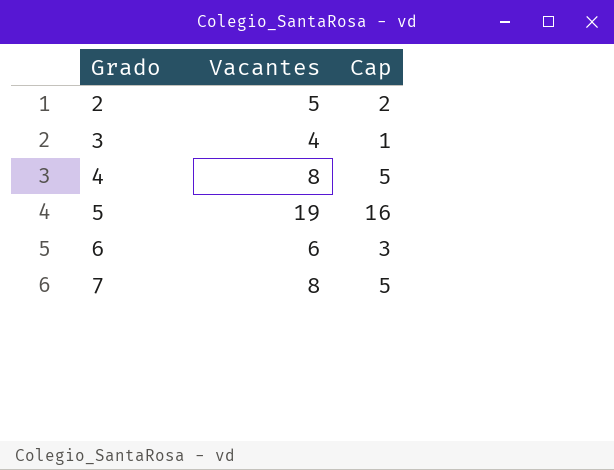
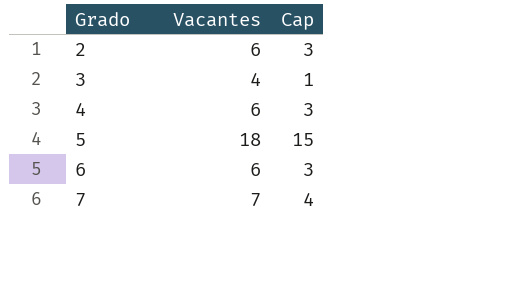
2 | Vacantes: 5 -> 6
2 | Cap: 2 -> 3
4 | Vacantes: 8 -> 6
4 | Cap: 5 -> 3
5 | Vacantes: 19 -> 18
5 | Cap: 16 -> 15
7 | Vacantes: 8 -> 7
7 | Cap: 5 -> 4

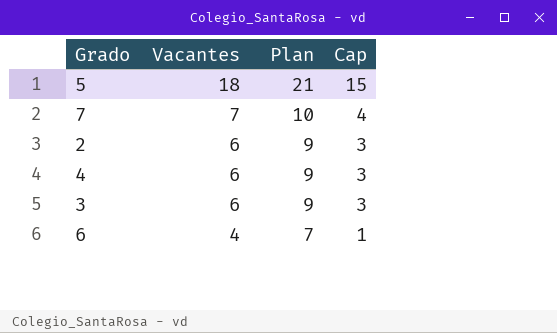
row order: Grado ascending -> Vacantes descending
column Plan | formula: none -> [Vacantes] + 3
3 | Vacantes: 4 -> 6
3 | Cap: 1 -> 3
6 | Vacantes: 6 -> 4
6 | Cap: 3 -> 1

